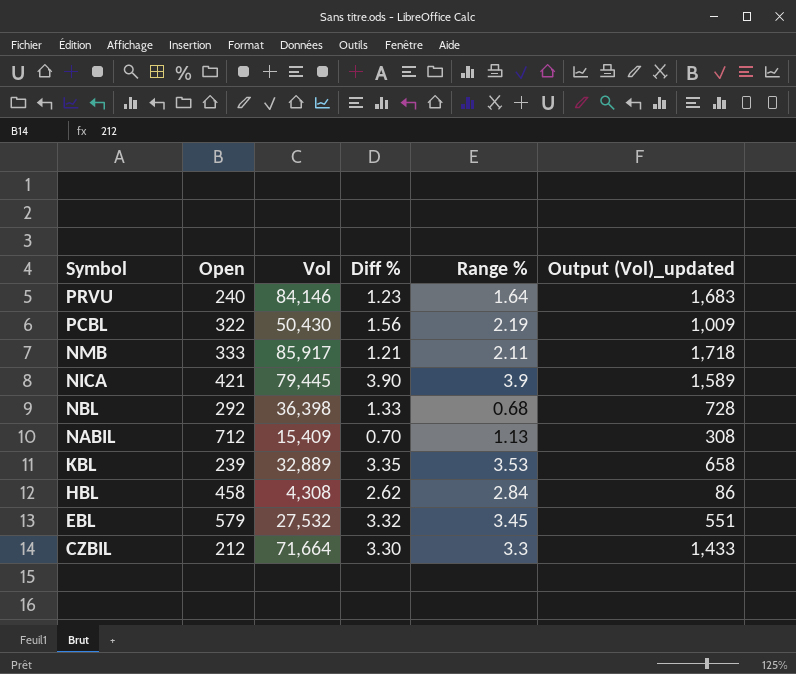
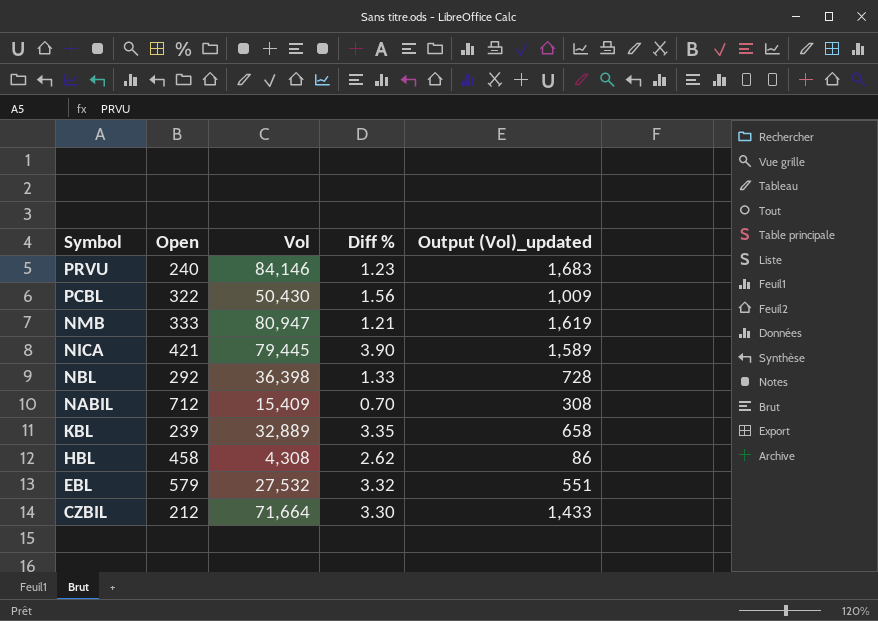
column Range % | position: 5 -> none
NMB | Vol: 85,917 -> 80,947
NMB | Output (Vol)_updated: 1,718 -> 1,619

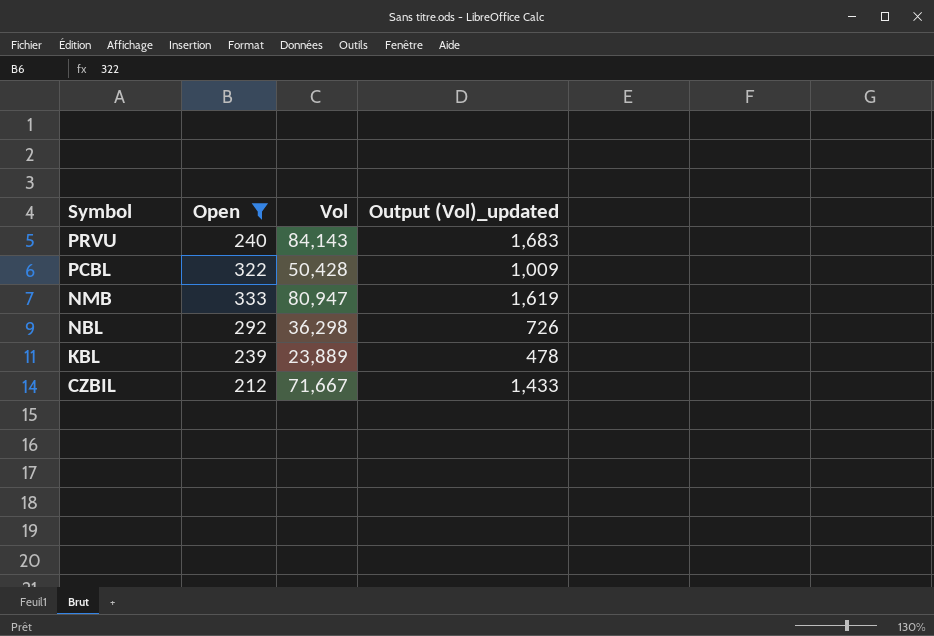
filter: none -> Open <= 333
column Diff % | position: 4 -> none
PRVU | Vol: 84,146 -> 84,143
PCBL | Vol: 50,430 -> 50,428
NBL | Vol: 36,398 -> 36,298
NBL | Output (Vol)_updated: 728 -> 726
KBL | Vol: 32,889 -> 23,889
KBL | Output (Vol)_updated: 658 -> 478
CZBIL | Vol: 71,664 -> 71,667

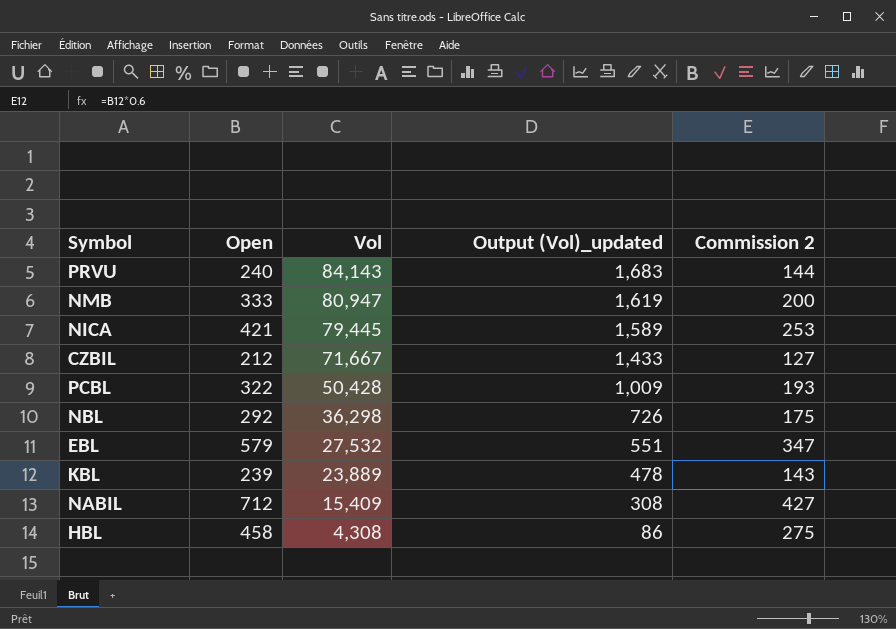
filter: Open <= 333 -> none
row order: Symbol descending -> Vol descending
column Commission 2 | formula: none -> [Open] * 0.6

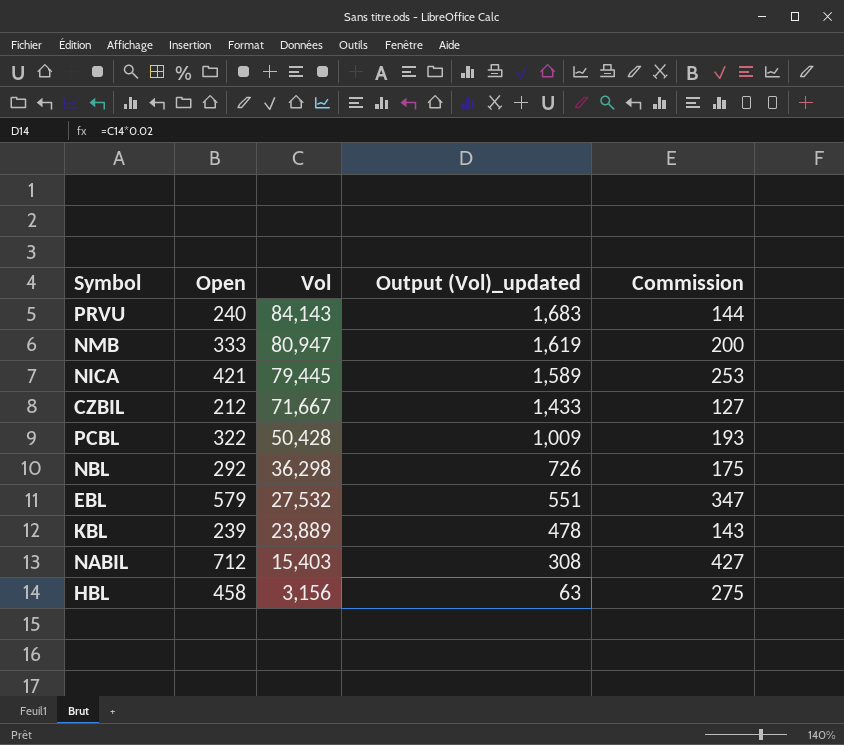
column name: Commission 2 -> Commission
NABIL | Vol: 15,409 -> 15,403
HBL | Vol: 4,308 -> 3,156
HBL | Output (Vol)_updated: 86 -> 63

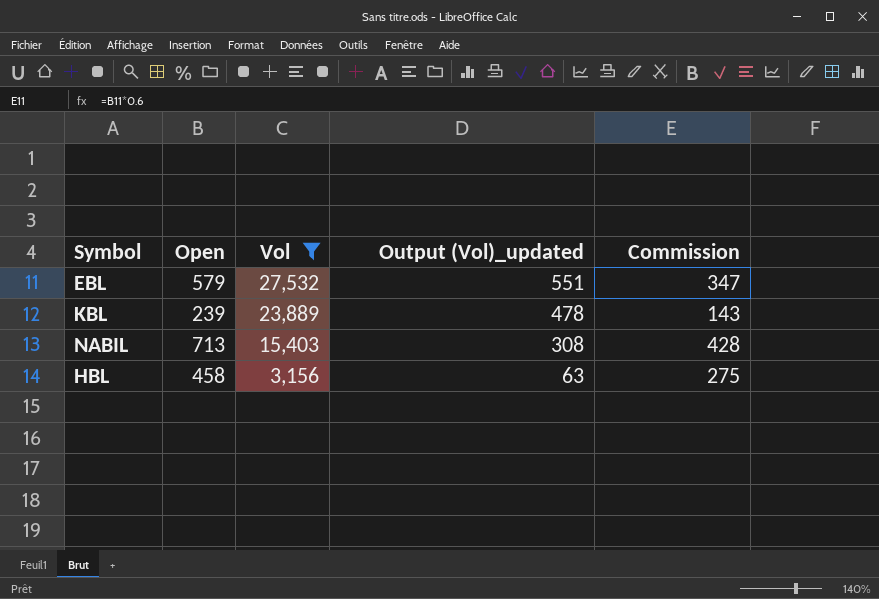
filter: none -> Vol <= 27,532
NABIL | Open: 712 -> 713
NABIL | Commission: 427 -> 428

